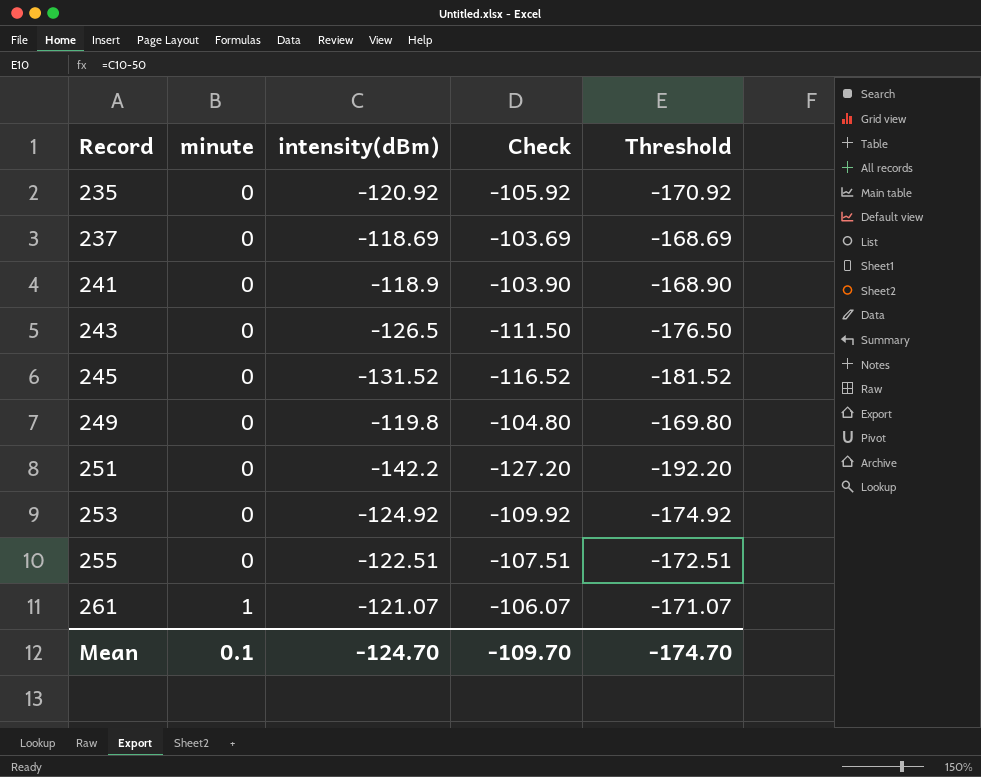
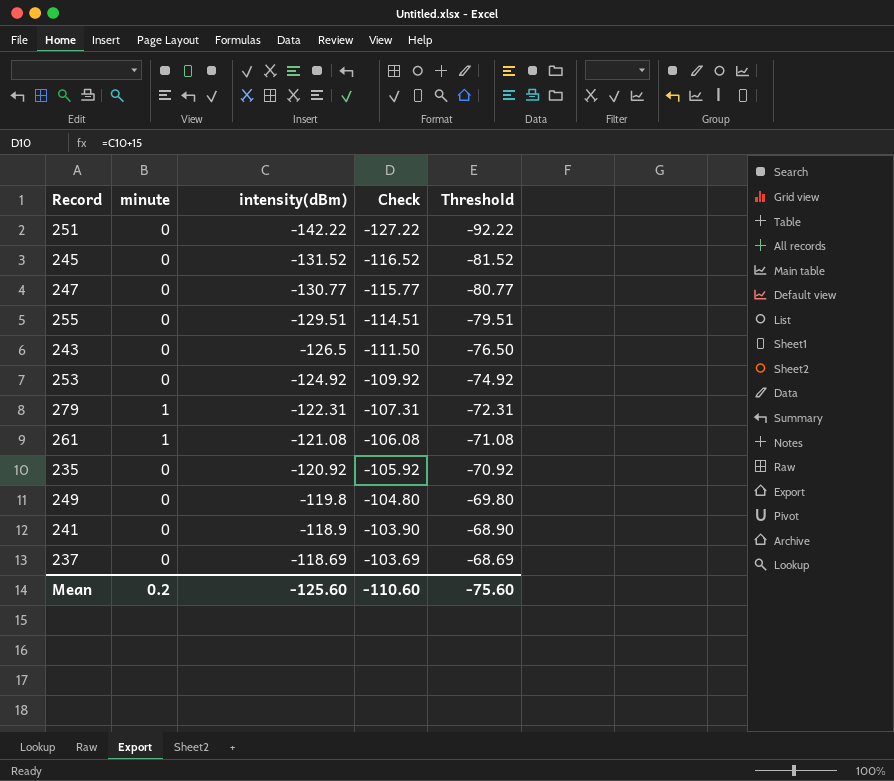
row order: Record ascending -> intensity(dBm) ascending
column Threshold | formula: [intensity(dBm)] - 50 -> [intensity(dBm)] + 50
251 | intensity(dBm): -142.2 -> -142.22
251 | Check: -127.20 -> -127.22
row 247: none -> 0 | -130.77 | -115.77 | -80.77
255 | intensity(dBm): -122.51 -> -129.51
255 | Check: -107.51 -> -114.51
row 279: none -> 1 | -122.31 | -107.31 | -72.31
261 | intensity(dBm): -121.07 -> -121.08
261 | Check: -106.07 -> -106.08
Mean | minute: 0.1 -> 0.2
Mean | intensity(dBm): -124.70 -> -125.60
Mean | Check: -109.70 -> -110.60
Mean | Threshold: -174.70 -> -75.60

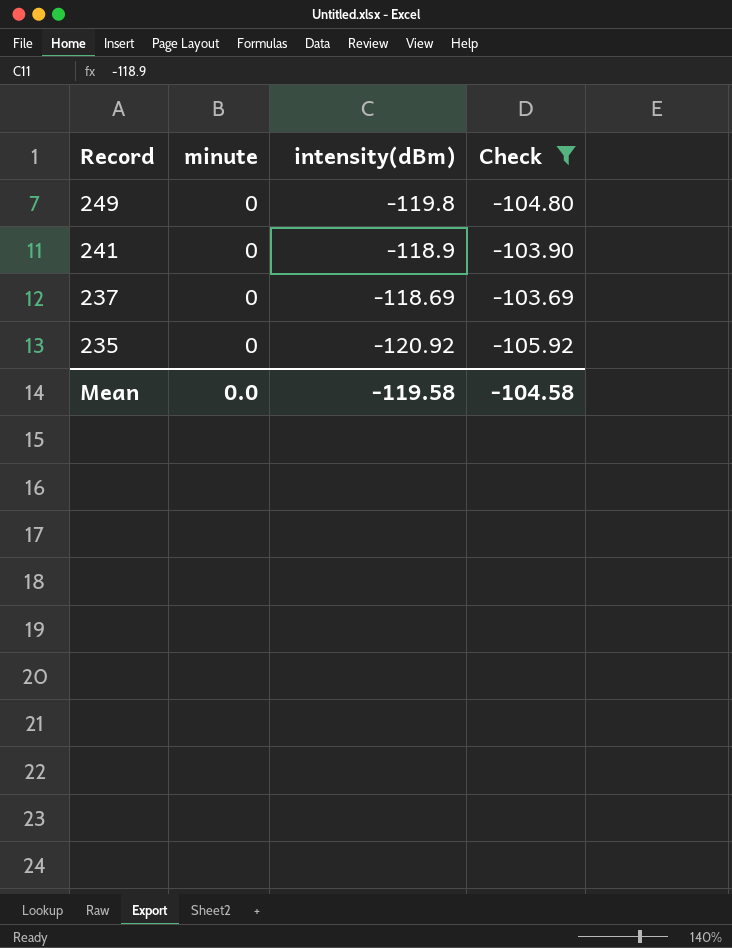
filter: none -> Check >= -105.92
row order: intensity(dBm) ascending -> Record descending
column Threshold | formula: [intensity(dBm)] + 50 -> none
Mean | minute: 0.2 -> 0.0
Mean | intensity(dBm): -125.60 -> -119.58
Mean | Check: -110.60 -> -104.58

